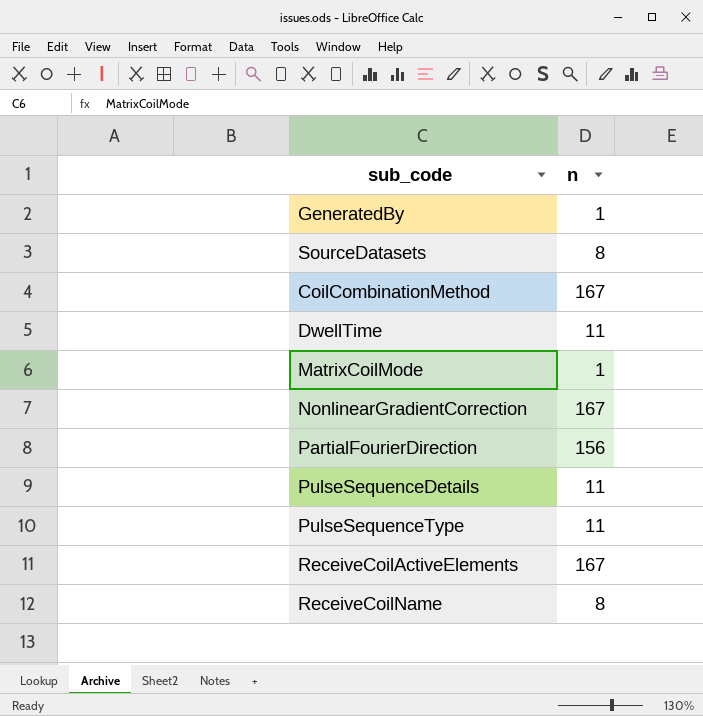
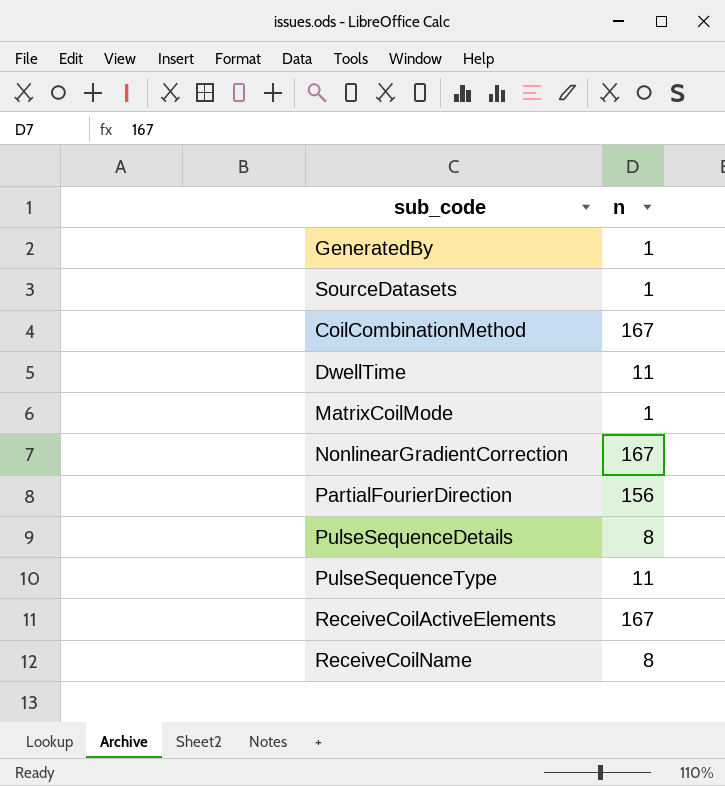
SourceDatasets | n: 8 -> 1
PulseSequenceDetails | n: 11 -> 8

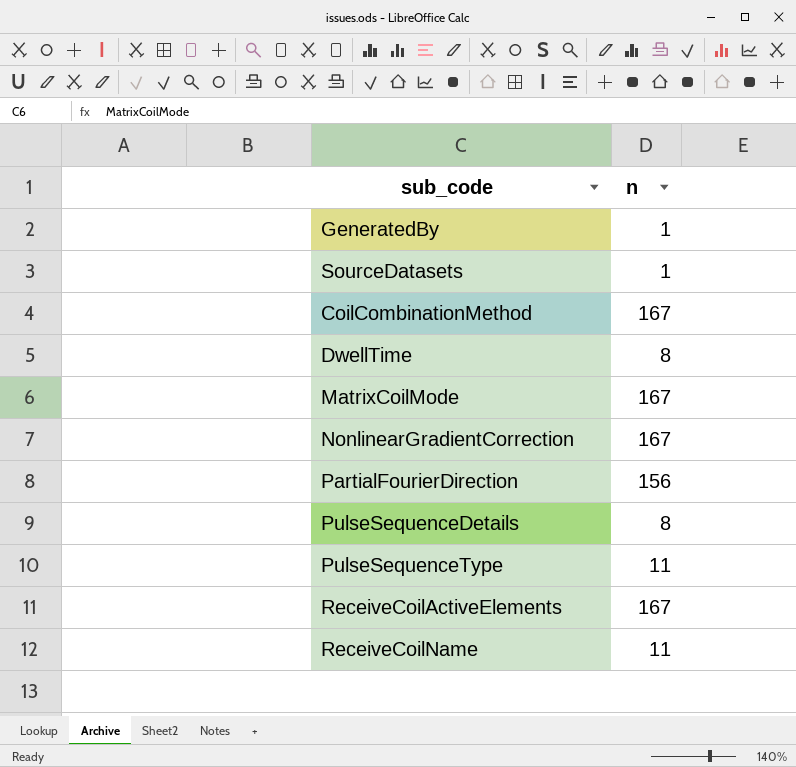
DwellTime | n: 11 -> 8
MatrixCoilMode | n: 1 -> 167
ReceiveCoilName | n: 8 -> 11

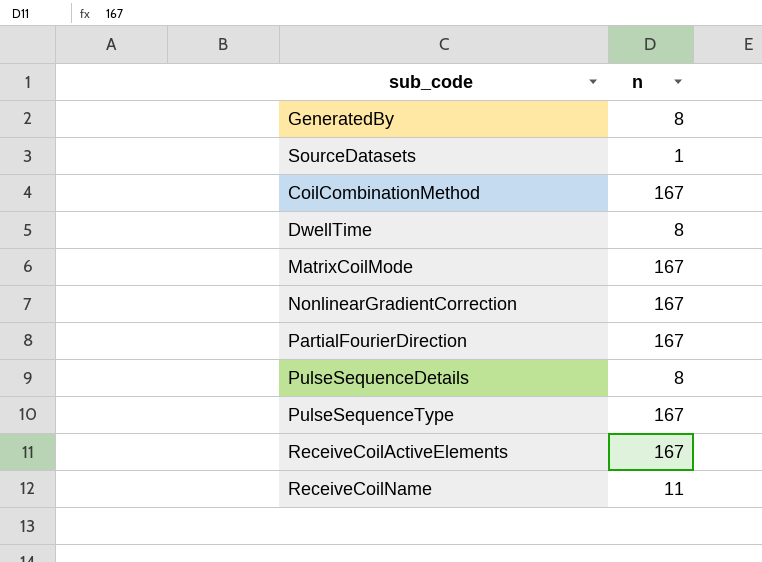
GeneratedBy | n: 1 -> 8
PartialFourierDirection | n: 156 -> 167
PulseSequenceType | n: 11 -> 167

